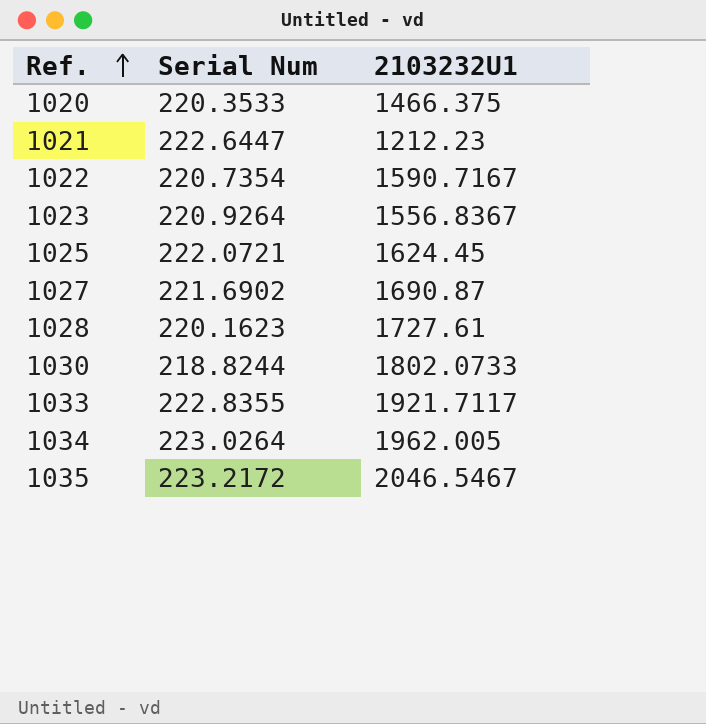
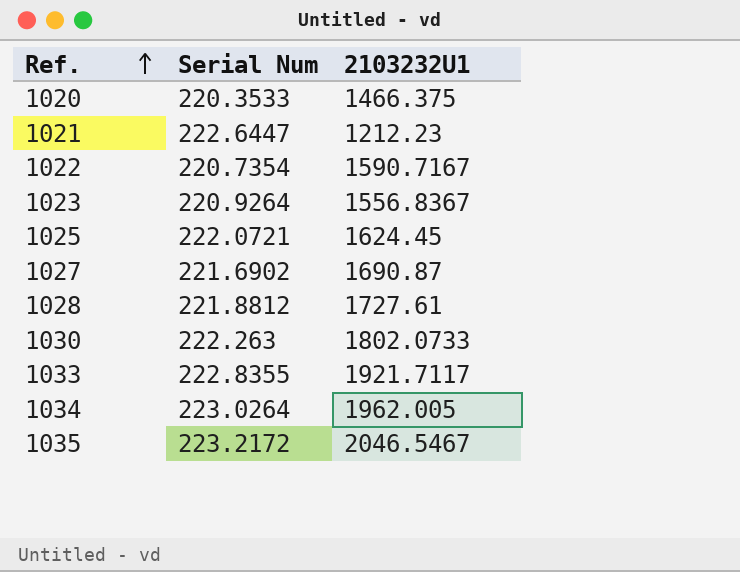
1028 | Serial Num: 220.1623 -> 221.8812
1030 | Serial Num: 218.8244 -> 222.263

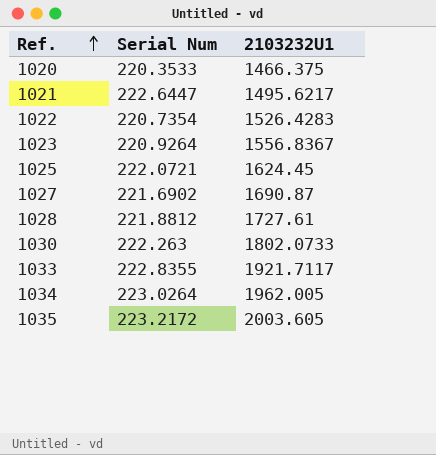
1021 | 2103232U1: 1212.23 -> 1495.6217
1022 | 2103232U1: 1590.7167 -> 1526.4283
1035 | 2103232U1: 2046.5467 -> 2003.605

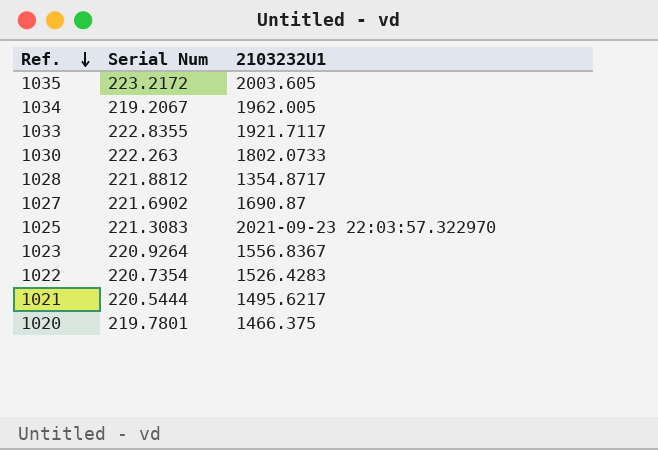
row order: Ref. ascending -> Ref. descending
1034 | Serial Num: 223.0264 -> 219.2067
1028 | 2103232U1: 1727.61 -> 1354.8717
1025 | Serial Num: 222.0721 -> 221.3083
1025 | 2103232U1: 1624.45 -> 2021-09-23 22:03:57.322970
1021 | Serial Num: 222.6447 -> 220.5444
1020 | Serial Num: 220.3533 -> 219.7801

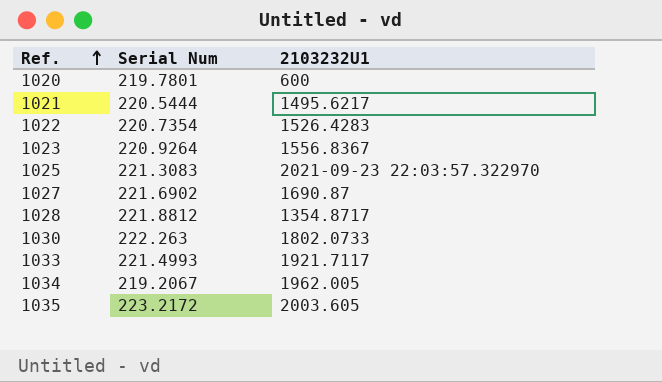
row order: Ref. descending -> Ref. ascending
1020 | 2103232U1: 1466.375 -> 600
1033 | Serial Num: 222.8355 -> 221.4993

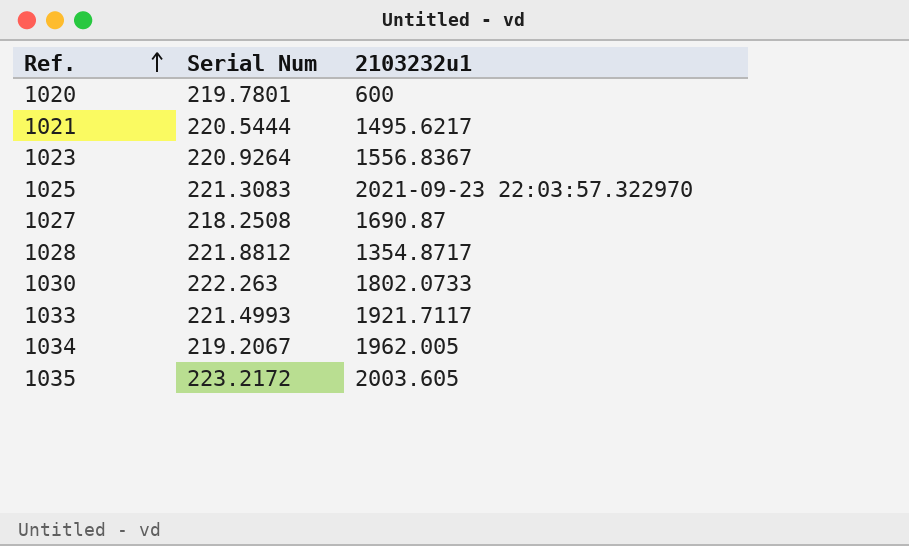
column name: 2103232U1 -> 2103232u1
row 1022: 220.7354 | 1526.4283 -> none
1027 | Serial Num: 221.6902 -> 218.2508

